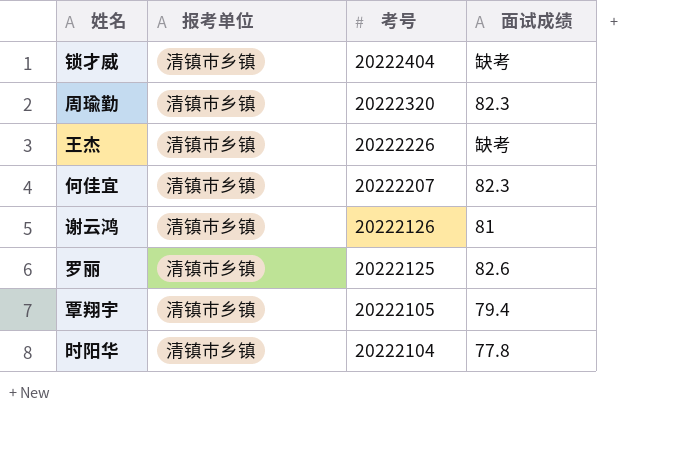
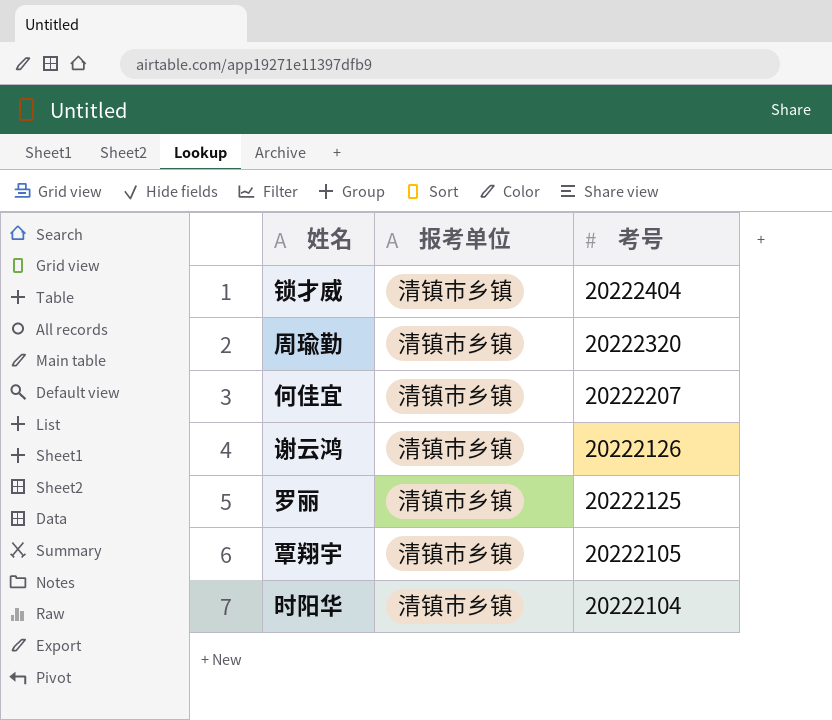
column 面试成绩 | position: 4 -> none
row 王杰: 清镇市乡镇 | 20222226 | 缺考 -> none

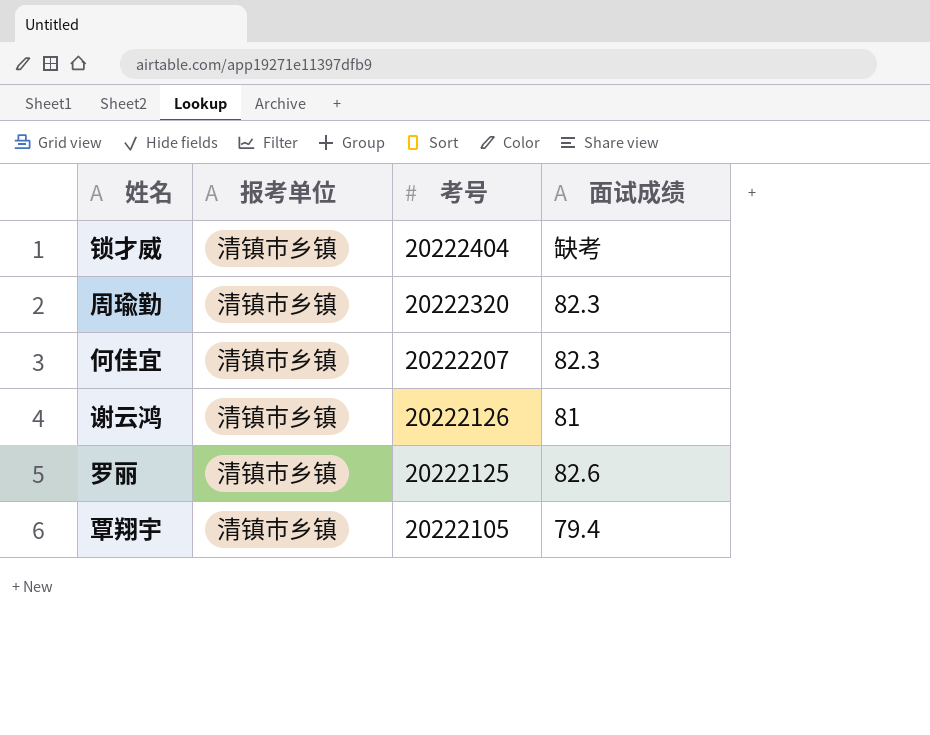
column 面试成绩 | position: none -> 4
row 时阳华: 清镇市乡镇 | 20222104 -> none

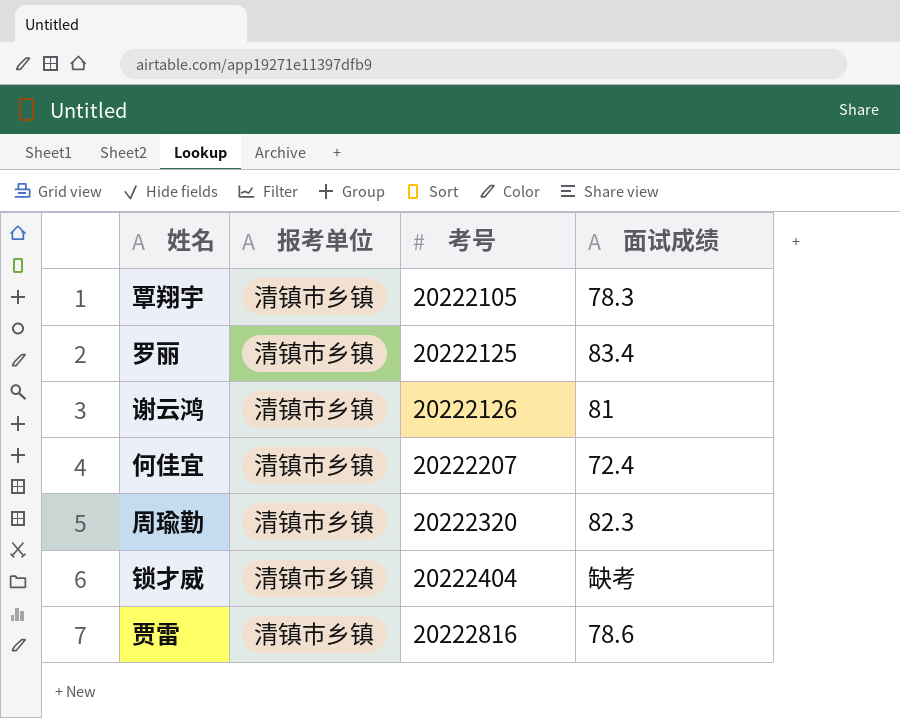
row order: 考号 descending -> 考号 ascending
覃翔宇 | 面试成绩: 79.4 -> 78.3
罗丽 | 面试成绩: 82.6 -> 83.4
何佳宜 | 面试成绩: 82.3 -> 72.4
row 贾雷: none -> 清镇市乡镇 | 20222816 | 78.6

